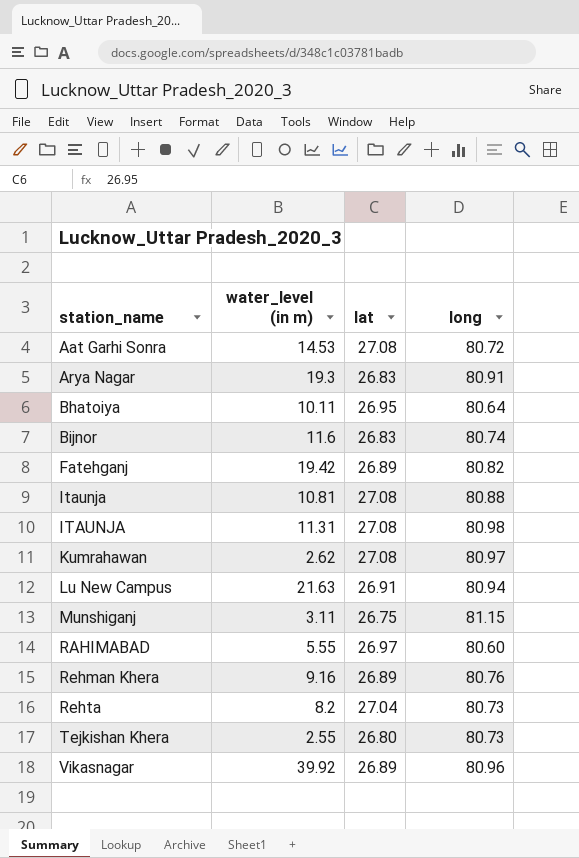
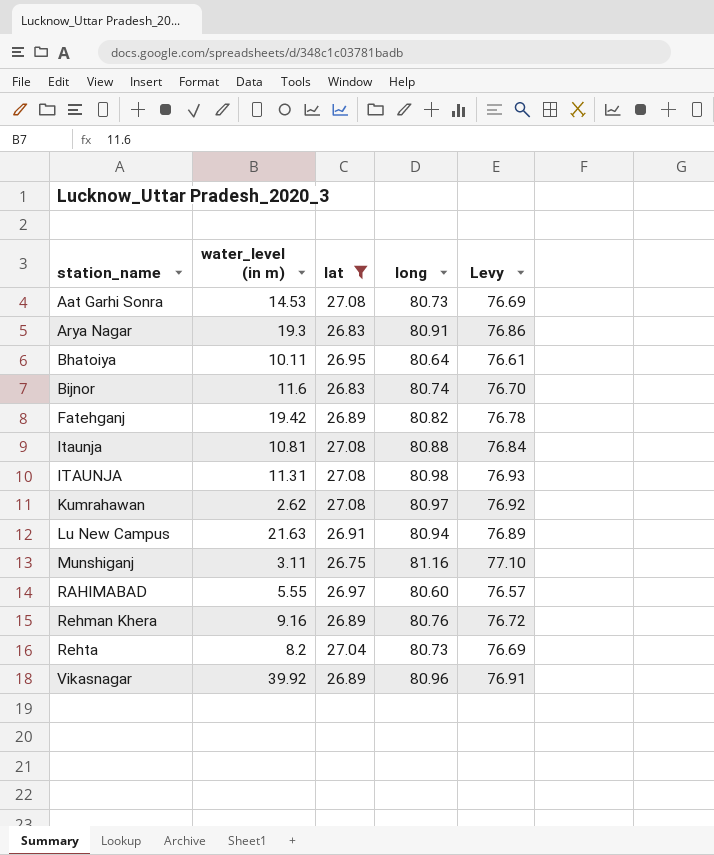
filter: none -> lat != 26.80
column Levy | formula: none -> [long] * 0.95
Aat Garhi Sonra | long: 80.72 -> 80.73
Munshiganj | long: 81.15 -> 81.16

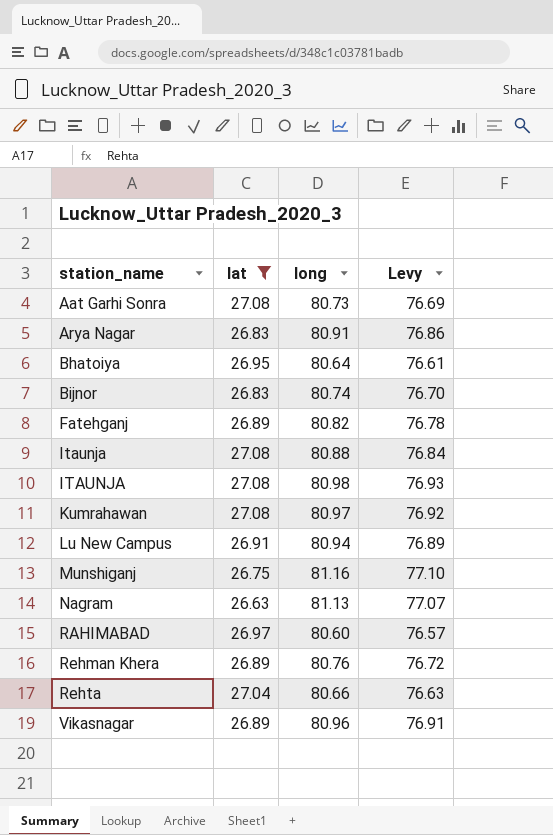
column water_level (in m) | position: 2 -> none
row Nagram: none -> 26.63 | 81.13 | 77.07
Rehta | long: 80.73 -> 80.66
Rehta | Levy: 76.69 -> 76.63

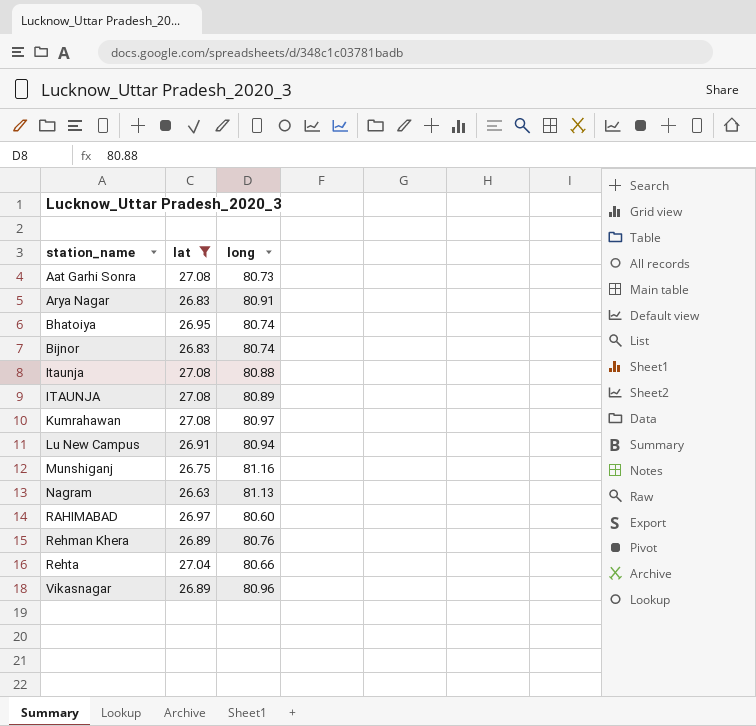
column Levy | formula: [long] * 0.95 -> none
row Fatehganj: 26.89 | 80.82 | 76.78 -> none
Bhatoiya | long: 80.64 -> 80.74
ITAUNJA | long: 80.98 -> 80.89

